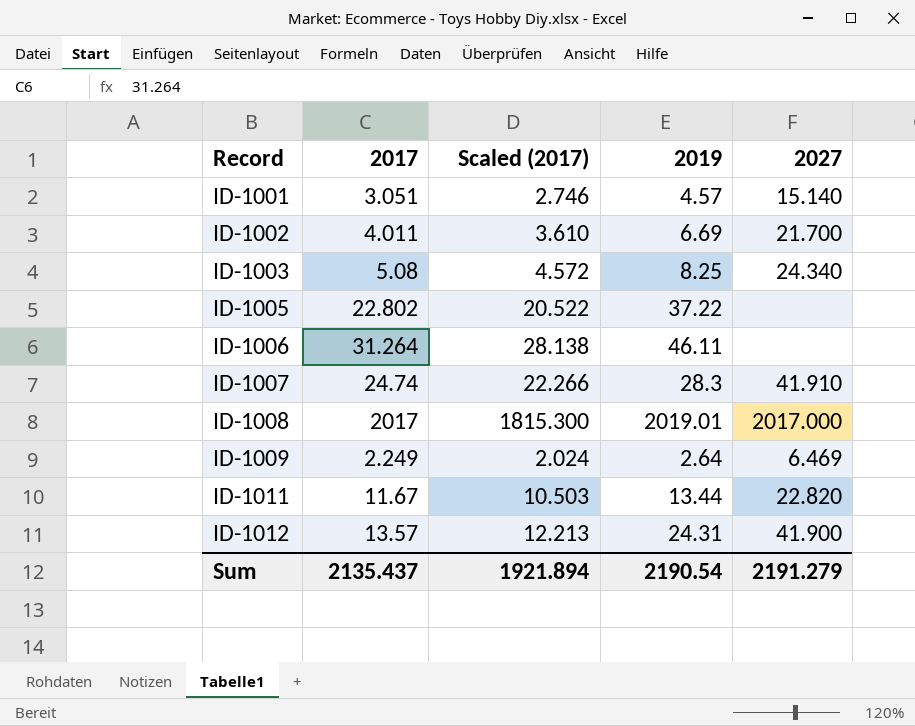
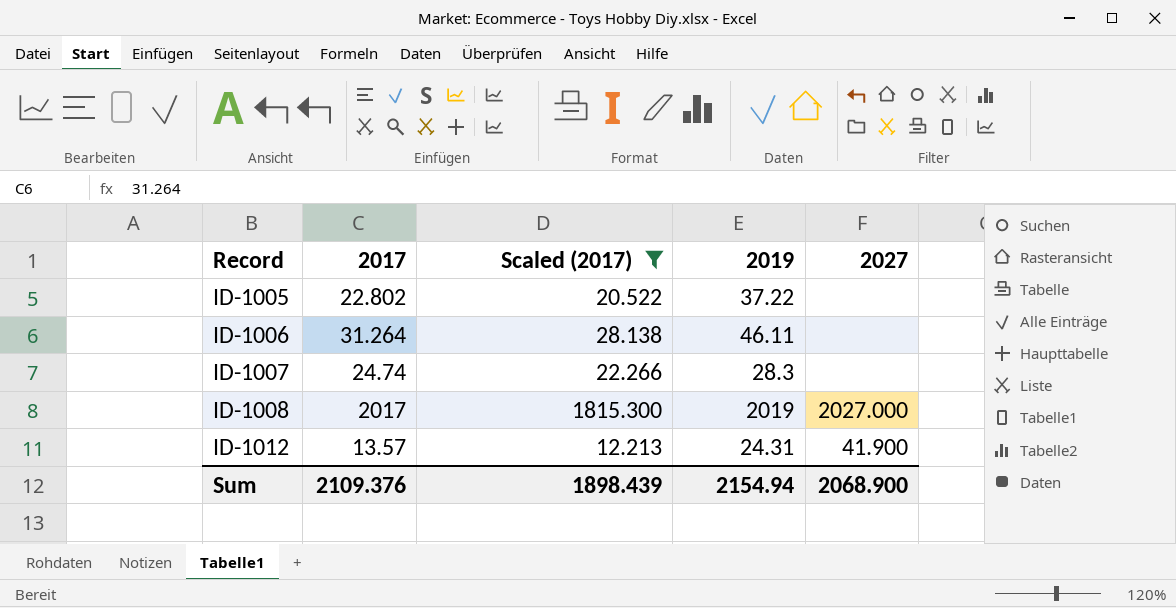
filter: none -> Scaled (2017) >= 12.213
ID-1007 | 2027: 41.910 -> none
ID-1008 | 2019: 2019.01 -> 2019
ID-1008 | 2027: 2017.000 -> 2027.000
Sum | 2017: 2135.437 -> 2109.376
Sum | Scaled (2017): 1921.894 -> 1898.439
Sum | 2019: 2190.54 -> 2154.94
Sum | 2027: 2191.279 -> 2068.900

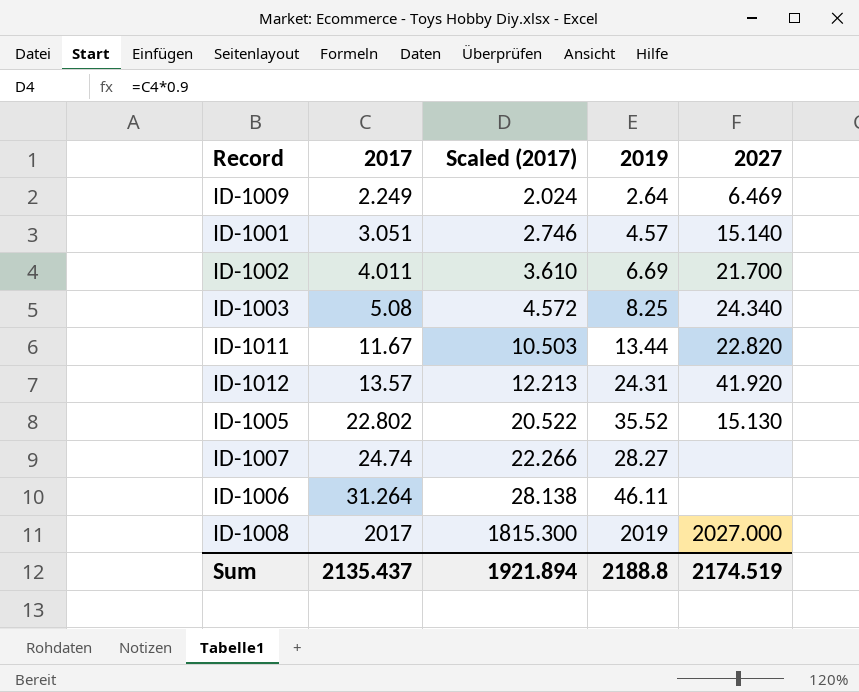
filter: Scaled (2017) >= 12.213 -> none
row order: Record ascending -> 2017 ascending
ID-1012 | 2027: 41.900 -> 41.920
ID-1005 | 2019: 37.22 -> 35.52
ID-1005 | 2027: none -> 15.130
ID-1007 | 2019: 28.3 -> 28.27
Sum | 2017: 2109.376 -> 2135.437
Sum | Scaled (2017): 1898.439 -> 1921.894
Sum | 2019: 2154.94 -> 2188.8
Sum | 2027: 2068.900 -> 2174.519

